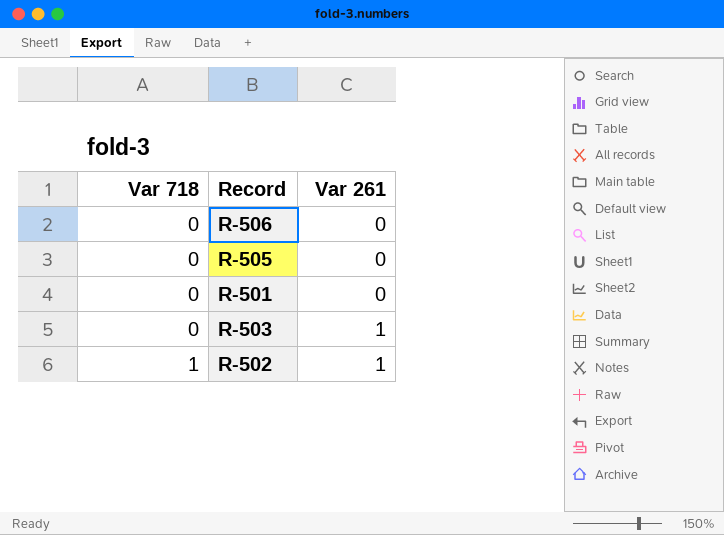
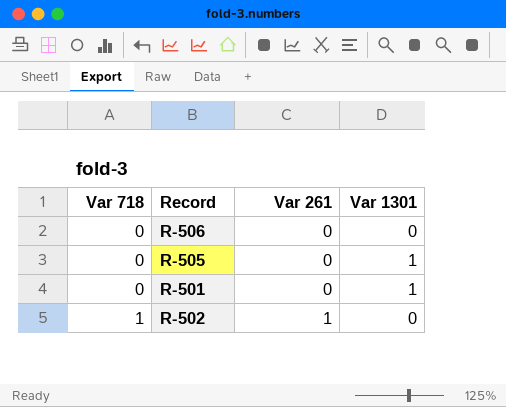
column Var 1301 | position: none -> 4
row R-503: 0 | 1 -> none

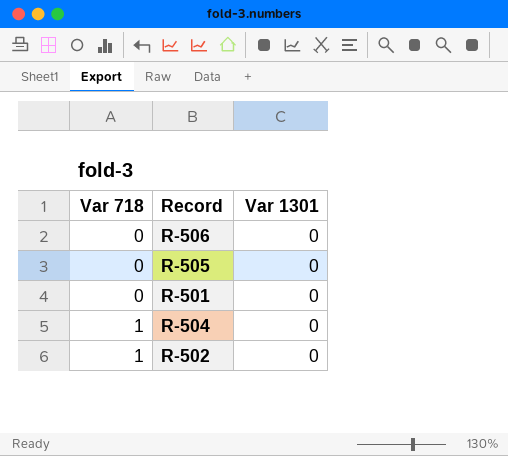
column Var 261 | position: 3 -> none
R-505 | Var 1301: 1 -> 0
R-501 | Var 1301: 1 -> 0
row R-504: none -> 1 | 0

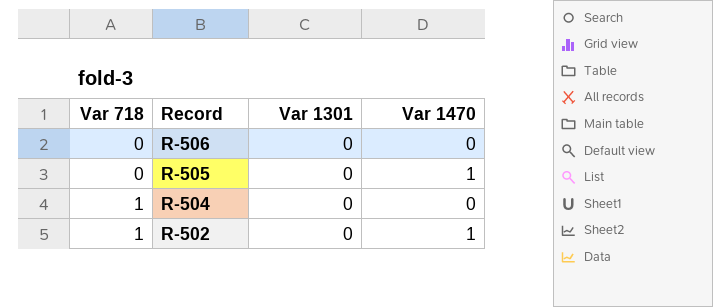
column Var 1470 | position: none -> 4
row R-501: 0 | 0 -> none

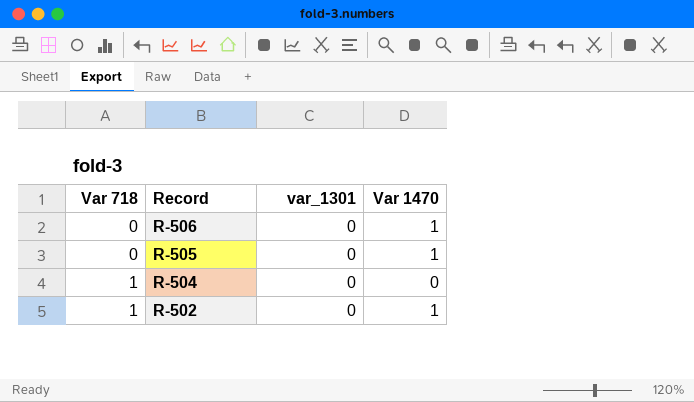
column name: Var 1301 -> var_1301
R-506 | Var 1470: 0 -> 1

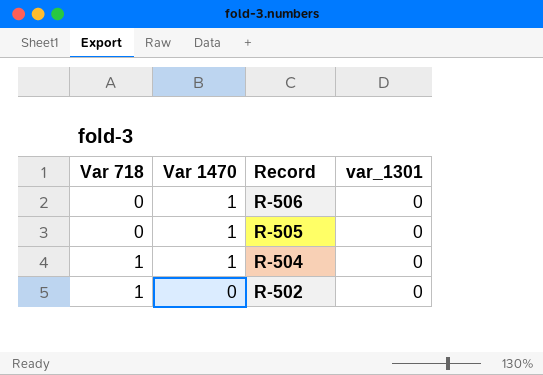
column Var 1470 | position: 4 -> 2
R-504 | Var 1470: 0 -> 1
R-502 | Var 1470: 1 -> 0

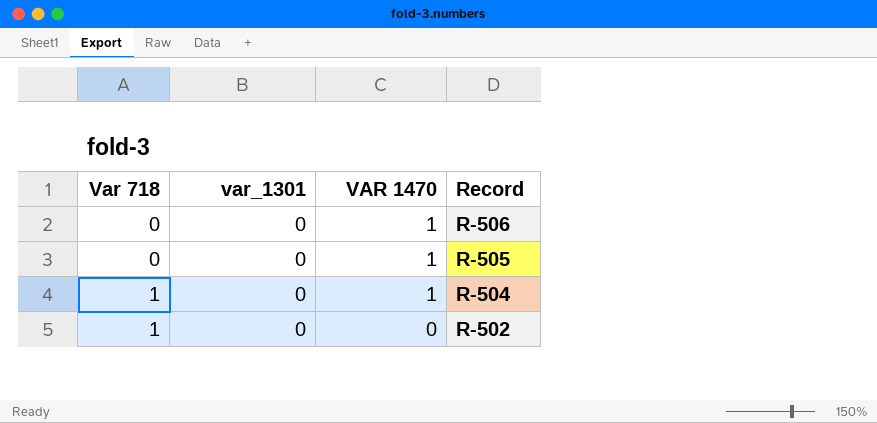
column var_1301 | position: 4 -> 2
column name: Var 1470 -> VAR 1470

